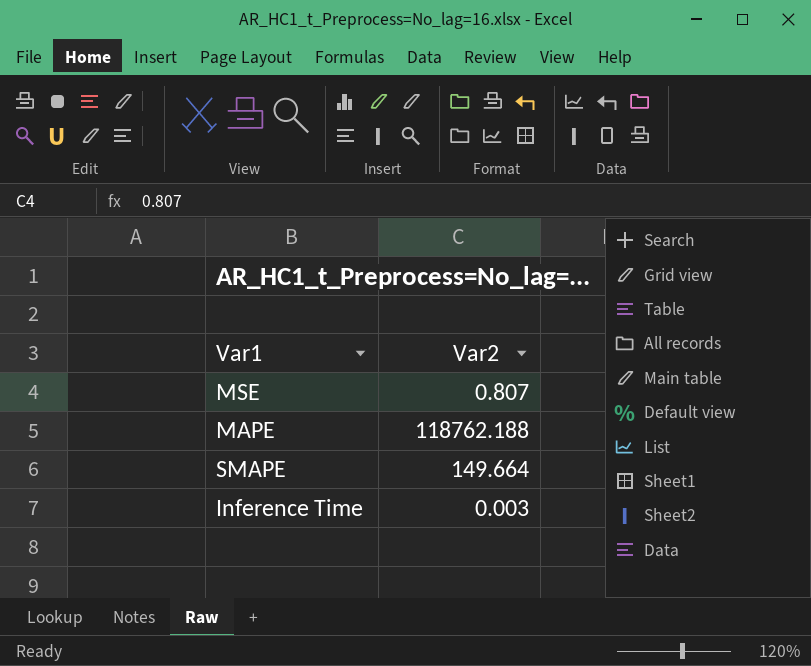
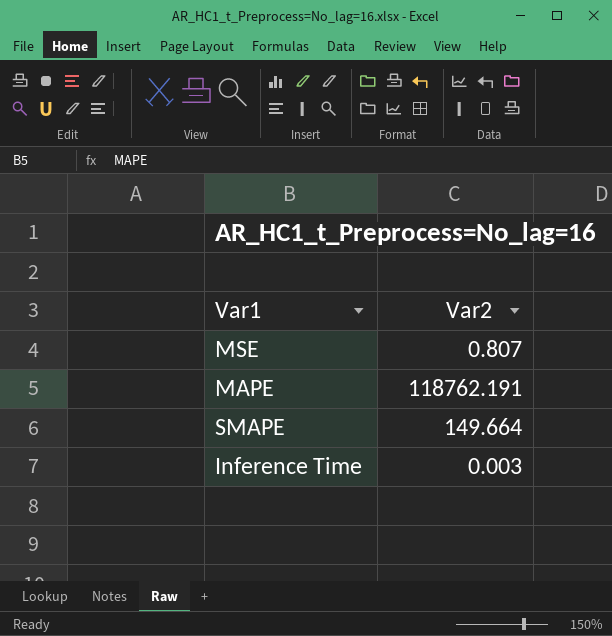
MAPE | Var2: 118762.188 -> 118762.191

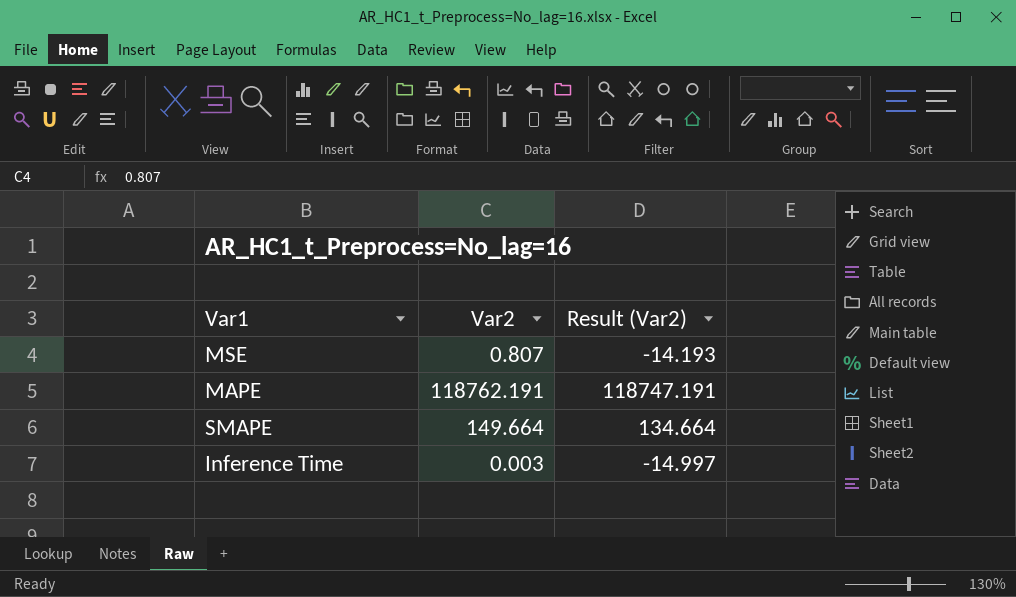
column Result (Var2) | formula: none -> [Var2] - 15

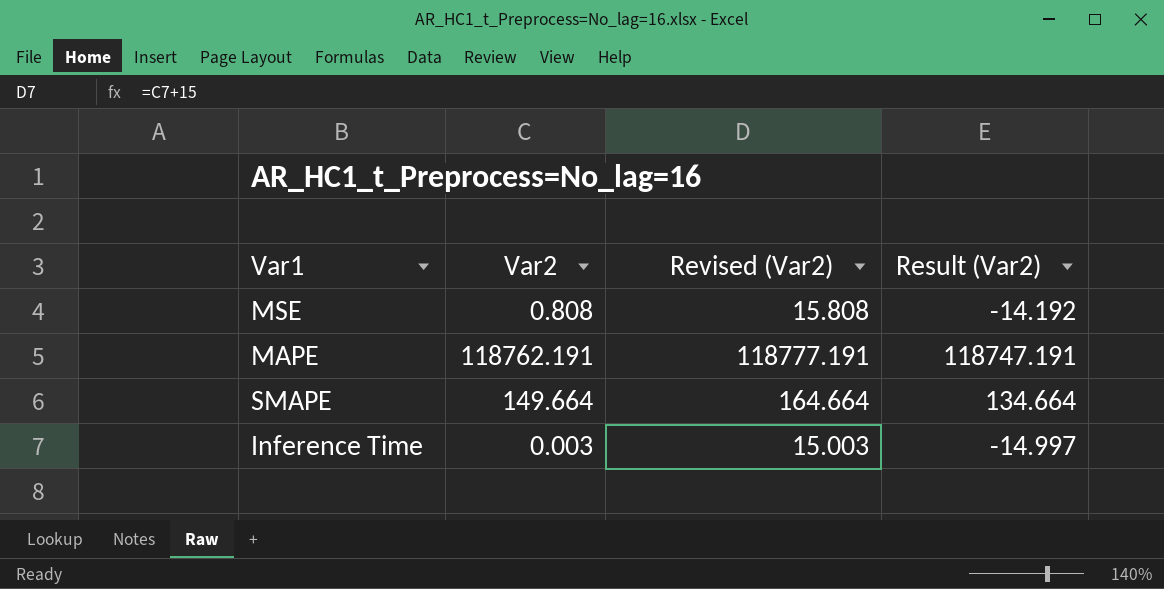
column Revised (Var2) | formula: none -> [Var2] + 15
MSE | Var2: 0.807 -> 0.808
MSE | Result (Var2): -14.193 -> -14.192

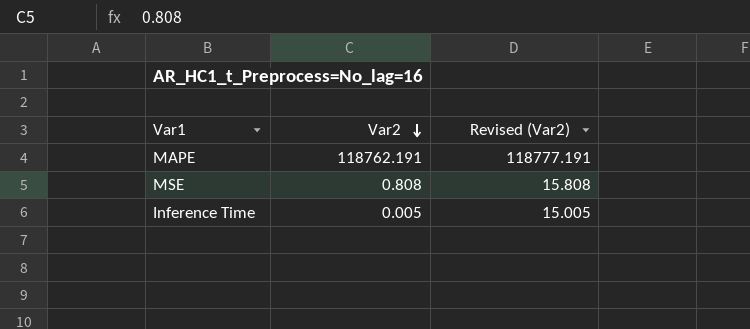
row order: none -> Var2 descending
column Result (Var2) | formula: [Var2] - 15 -> none
row SMAPE: 149.664 | 164.664 | 134.664 -> none
Inference Time | Var2: 0.003 -> 0.005
Inference Time | Revised (Var2): 15.003 -> 15.005

